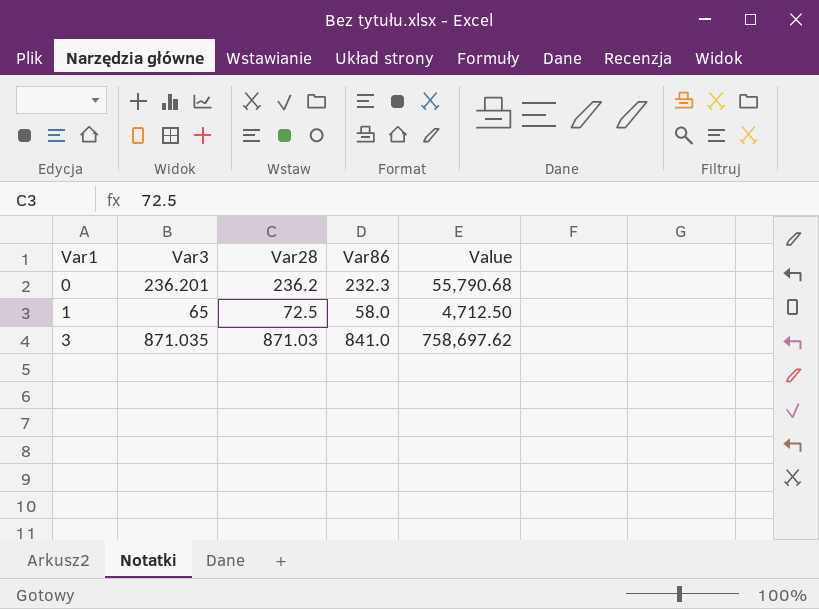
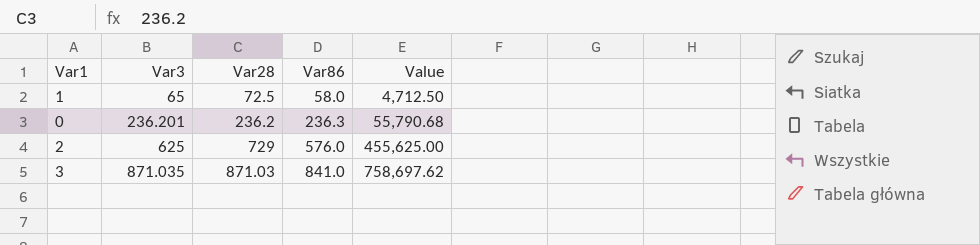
row order: Var1 ascending -> Var3 ascending
0 | Var86: 232.3 -> 236.3
row 2: none -> 625 | 729 | 576.0 | 455,625.00

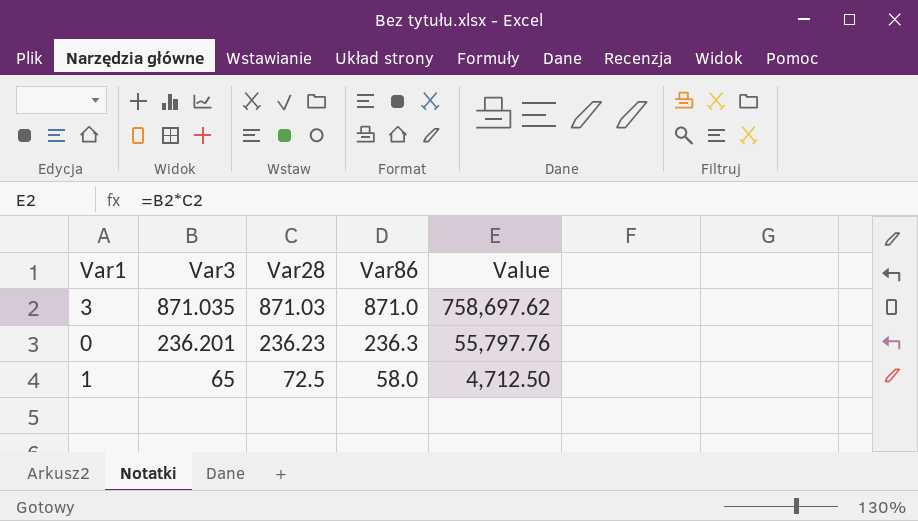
row order: Var3 ascending -> Var3 descending
row 2: 625 | 729 | 576.0 | 455,625.00 -> none
3 | Var86: 841.0 -> 871.0
0 | Var28: 236.2 -> 236.23
0 | Value: 55,790.68 -> 55,797.76

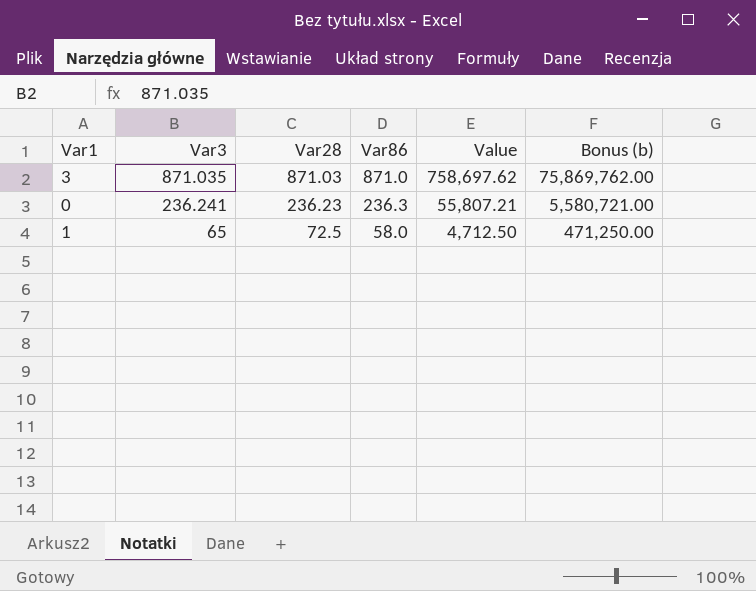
column Bonus (b) | formula: none -> [Value] * 100
0 | Var3: 236.201 -> 236.241
0 | Value: 55,797.76 -> 55,807.21

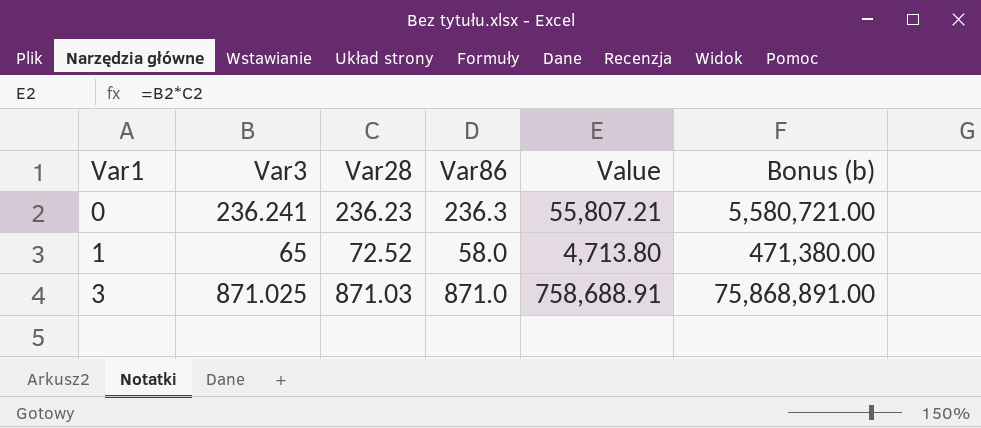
row order: Var3 descending -> Var1 ascending
1 | Var28: 72.5 -> 72.52
1 | Value: 4,712.50 -> 4,713.80
1 | Bonus (b): 471,250.00 -> 471,380.00
3 | Var3: 871.035 -> 871.025
3 | Value: 758,697.62 -> 758,688.91
3 | Bonus (b): 75,869,762.00 -> 75,868,891.00

